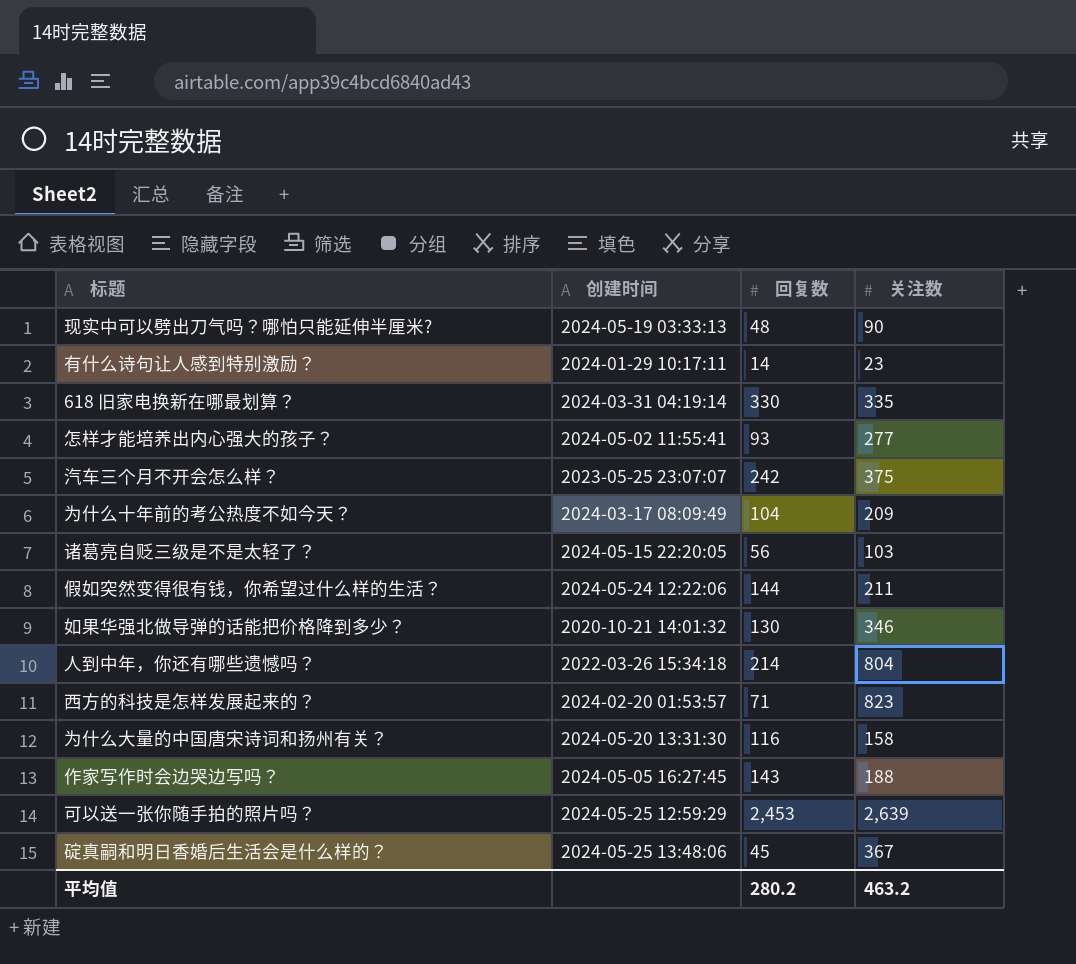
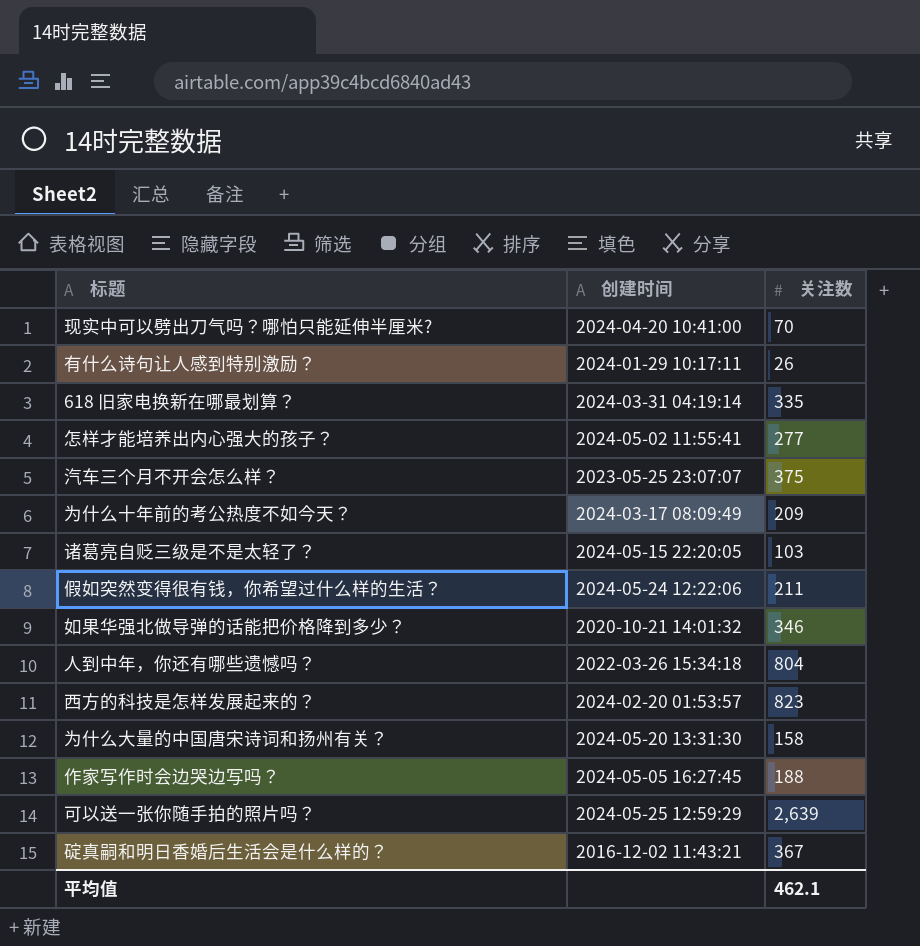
column 回复数 | position: 3 -> none
现实中可以劈出刀气吗？哪怕只能延伸半厘米? | 创建时间: 2024-05-19 03:33:13 -> 2024-04-20 10:41:00
现实中可以劈出刀气吗？哪怕只能延伸半厘米? | 关注数: 90 -> 70
有什么诗句让人感到特别激励？ | 关注数: 23 -> 26
碇真嗣和明日香婚后生活会是什么样的？ | 创建时间: 2024-05-25 13:48:06 -> 2016-12-02 11:43:21
平均值 | 关注数: 463.2 -> 462.1

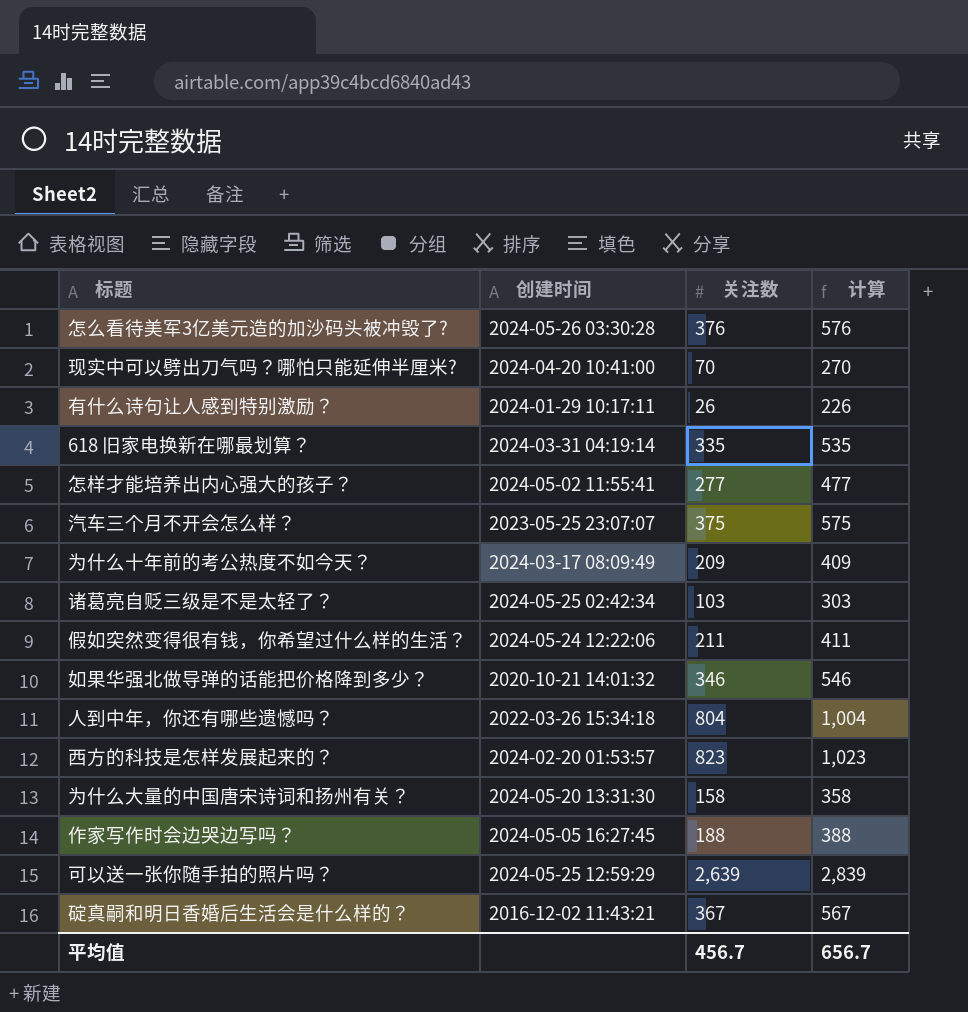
column 计算 | formula: none -> [关注数] + 200
row 怎么看待美军3亿美元造的加沙码头被冲毁了?: none -> 2024-05-26 03:30:28 | 376 | 576
诸葛亮自贬三级是不是太轻了？ | 创建时间: 2024-05-15 22:20:05 -> 2024-05-25 02:42:34
平均值 | 关注数: 462.1 -> 456.7

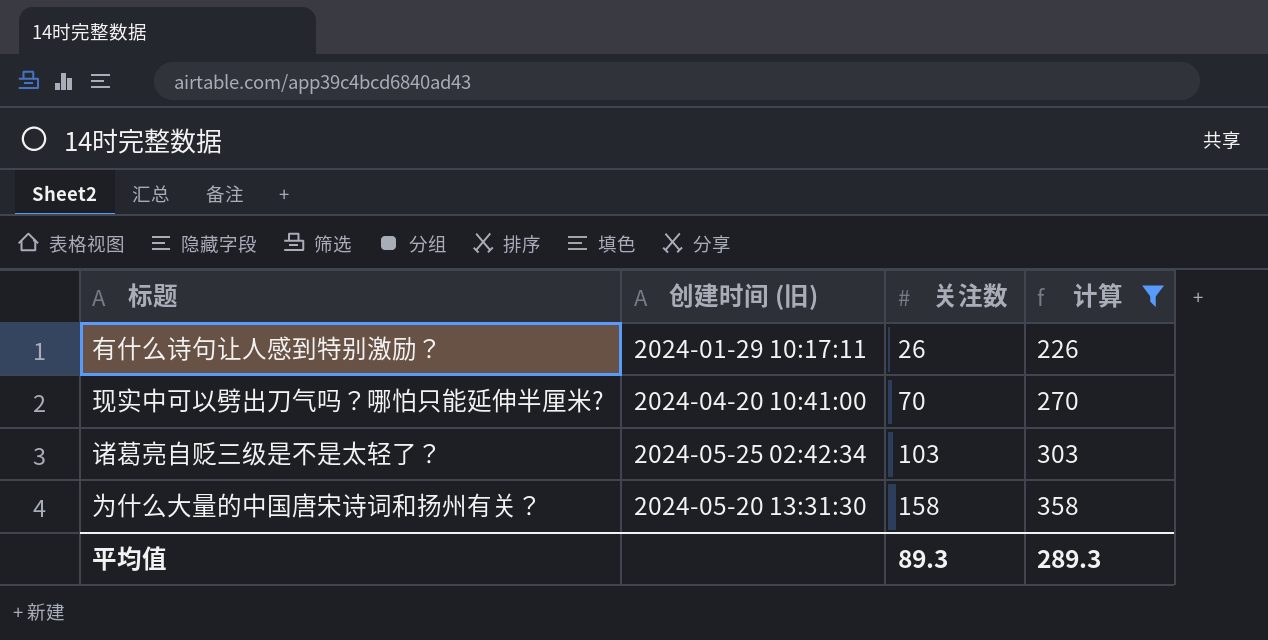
filter: none -> 计算 <= 358
row order: none -> 关注数 ascending
column name: 创建时间 -> 创建时间 (旧)
平均值 | 关注数: 456.7 -> 89.3
平均值 | 计算: 656.7 -> 289.3

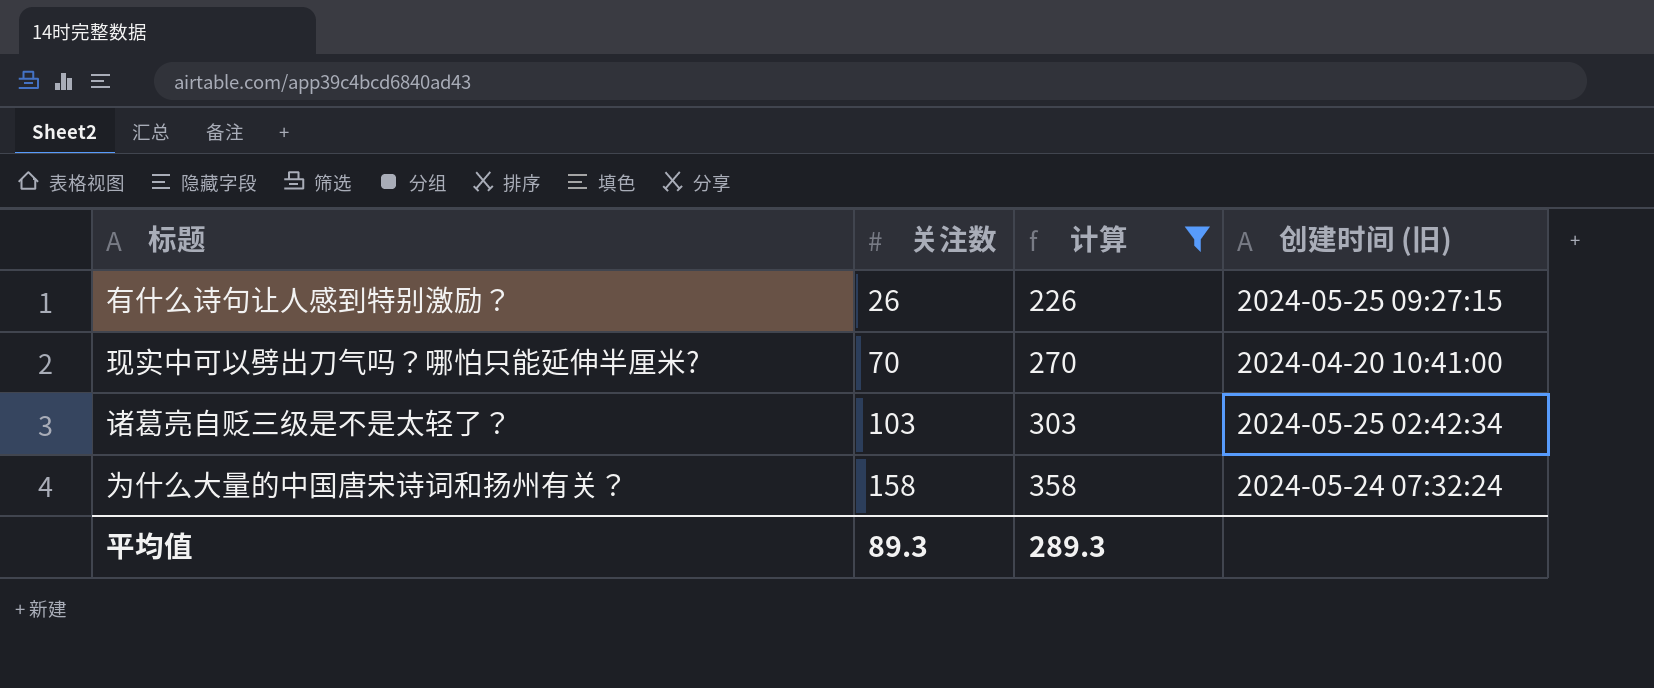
column 创建时间 (旧) | position: 2 -> 4
有什么诗句让人感到特别激励？ | 创建时间 (旧): 2024-01-29 10:17:11 -> 2024-05-25 09:27:15
为什么大量的中国唐宋诗词和扬州有关？ | 创建时间 (旧): 2024-05-20 13:31:30 -> 2024-05-24 07:32:24

